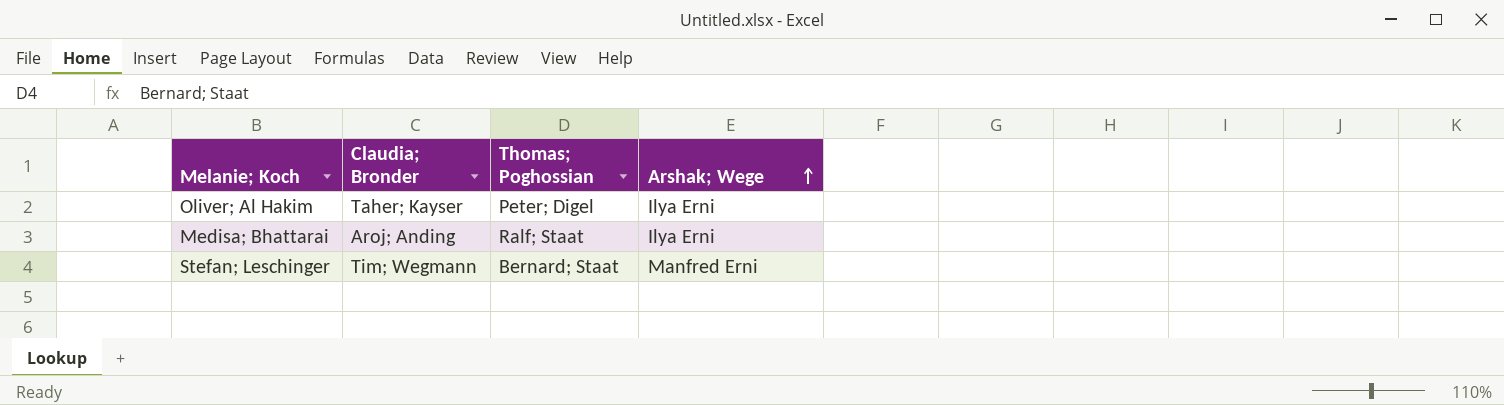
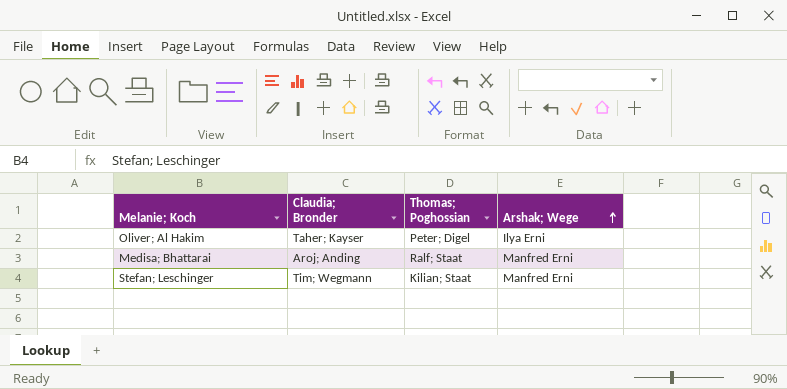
Medisa; Bhattarai | Arshak; Wege: Ilya Erni -> Manfred Erni
Stefan; Leschinger | Thomas; Poghossian: Bernard; Staat -> Kilian; Staat

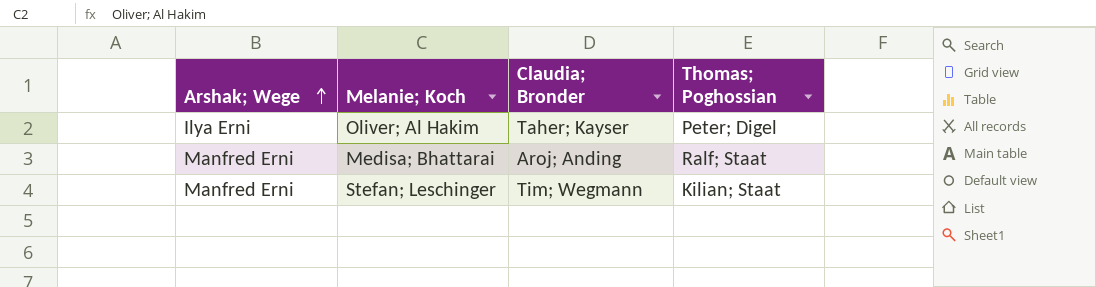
column Arshak; Wege | position: 4 -> 1

